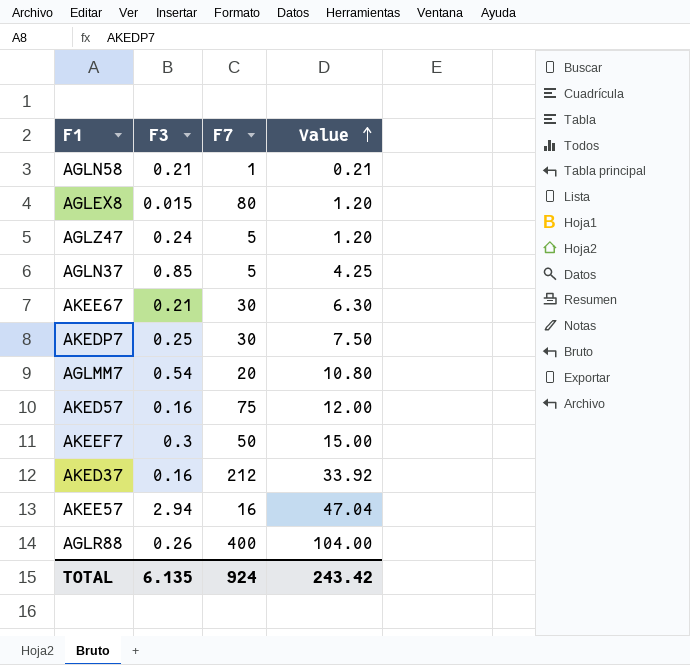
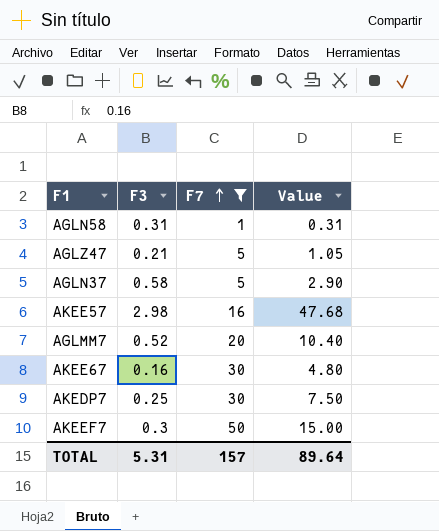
filter: none -> F7 <= 50
row order: Value ascending -> F7 ascending
AGLN58 | F3: 0.21 -> 0.31
AGLN58 | Value: 0.21 -> 0.31
AGLZ47 | F3: 0.24 -> 0.21
AGLZ47 | Value: 1.20 -> 1.05
AGLN37 | F3: 0.85 -> 0.58
AGLN37 | Value: 4.25 -> 2.90
AKEE57 | F3: 2.94 -> 2.98
AKEE57 | Value: 47.04 -> 47.68
AGLMM7 | F3: 0.54 -> 0.52
AGLMM7 | Value: 10.80 -> 10.40
AKEE67 | F3: 0.21 -> 0.16
AKEE67 | Value: 6.30 -> 4.80
TOTAL | F3: 6.135 -> 5.31
TOTAL | F7: 924 -> 157
TOTAL | Value: 243.42 -> 89.64

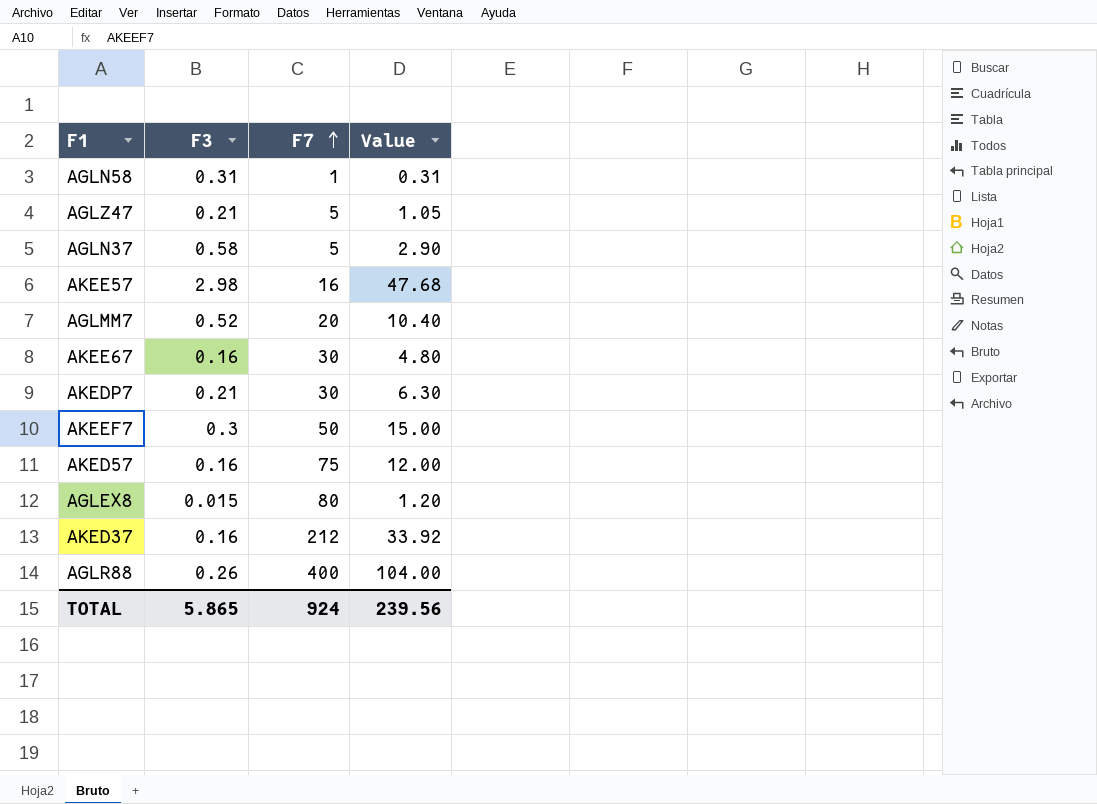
filter: F7 <= 50 -> none
AKEDP7 | F3: 0.25 -> 0.21
AKEDP7 | Value: 7.50 -> 6.30
TOTAL | F3: 5.31 -> 5.865
TOTAL | F7: 157 -> 924
TOTAL | Value: 89.64 -> 239.56

